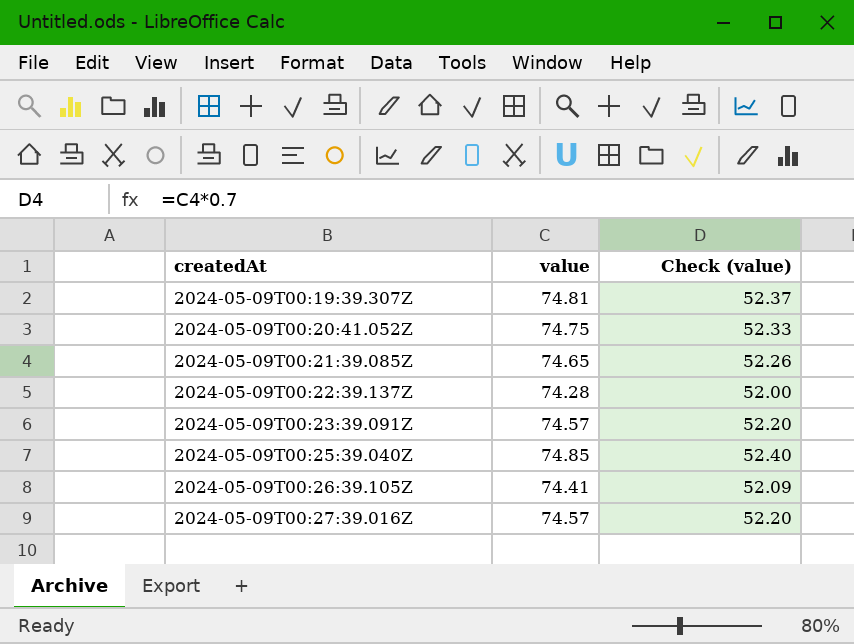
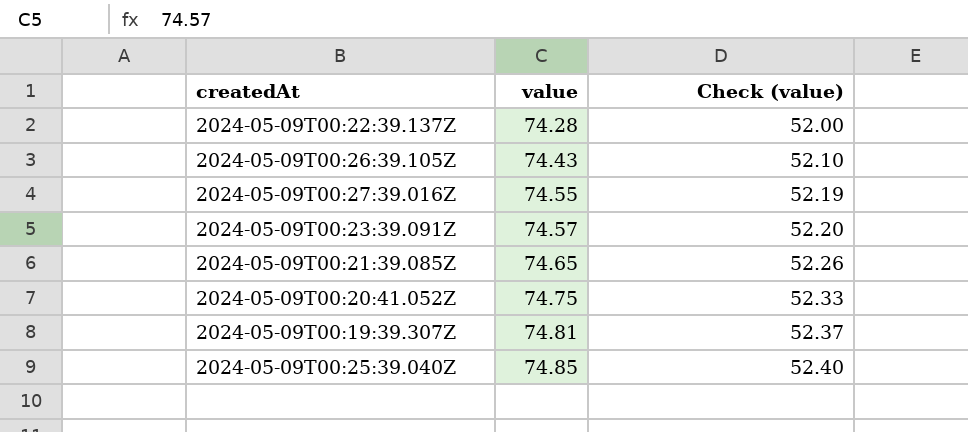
row order: createdAt ascending -> value ascending
2024-05-09T00:26:39.105Z | value: 74.41 -> 74.43
2024-05-09T00:26:39.105Z | Check (value): 52.09 -> 52.10
2024-05-09T00:27:39.016Z | value: 74.57 -> 74.55
2024-05-09T00:27:39.016Z | Check (value): 52.20 -> 52.19

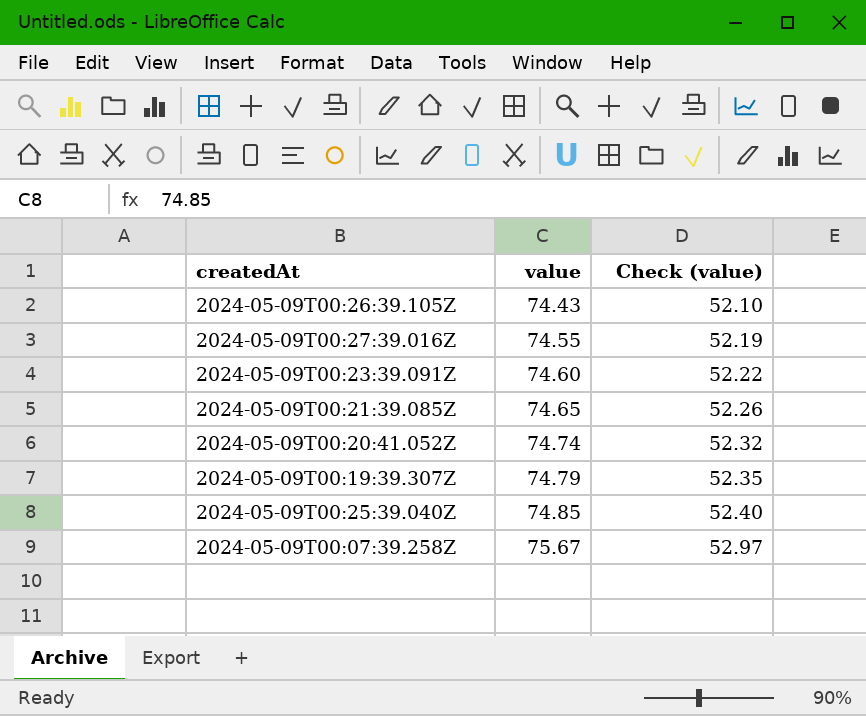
row 2024-05-09T00:22:39.137Z: 74.28 | 52.00 -> none
2024-05-09T00:23:39.091Z | value: 74.57 -> 74.60
2024-05-09T00:23:39.091Z | Check (value): 52.20 -> 52.22
2024-05-09T00:20:41.052Z | value: 74.75 -> 74.74
2024-05-09T00:20:41.052Z | Check (value): 52.33 -> 52.32
2024-05-09T00:19:39.307Z | value: 74.81 -> 74.79
2024-05-09T00:19:39.307Z | Check (value): 52.37 -> 52.35
row 2024-05-09T00:07:39.258Z: none -> 75.67 | 52.97

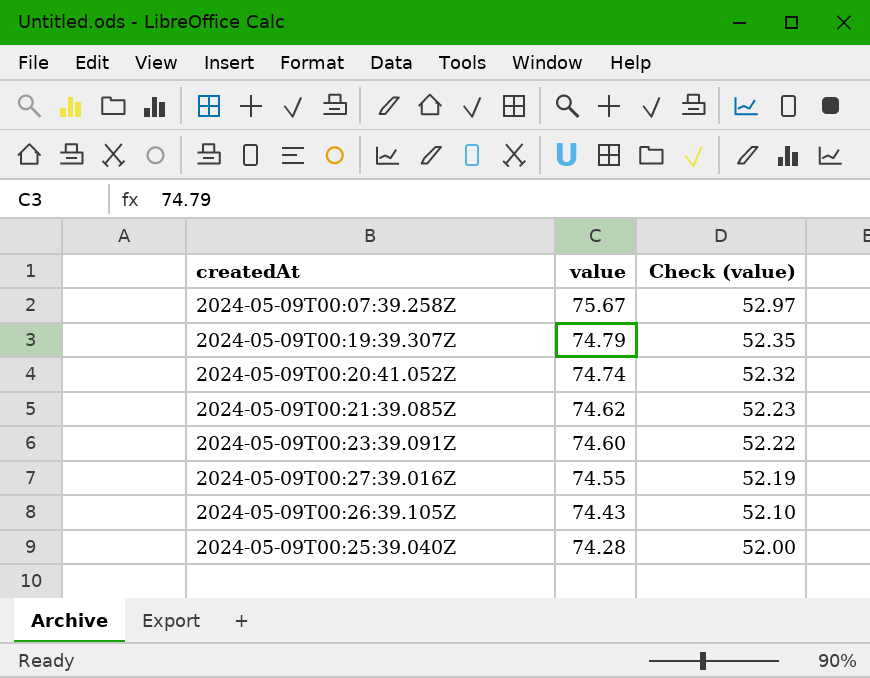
row order: value ascending -> value descending
2024-05-09T00:21:39.085Z | value: 74.65 -> 74.62
2024-05-09T00:21:39.085Z | Check (value): 52.26 -> 52.23
2024-05-09T00:25:39.040Z | value: 74.85 -> 74.28
2024-05-09T00:25:39.040Z | Check (value): 52.40 -> 52.00

